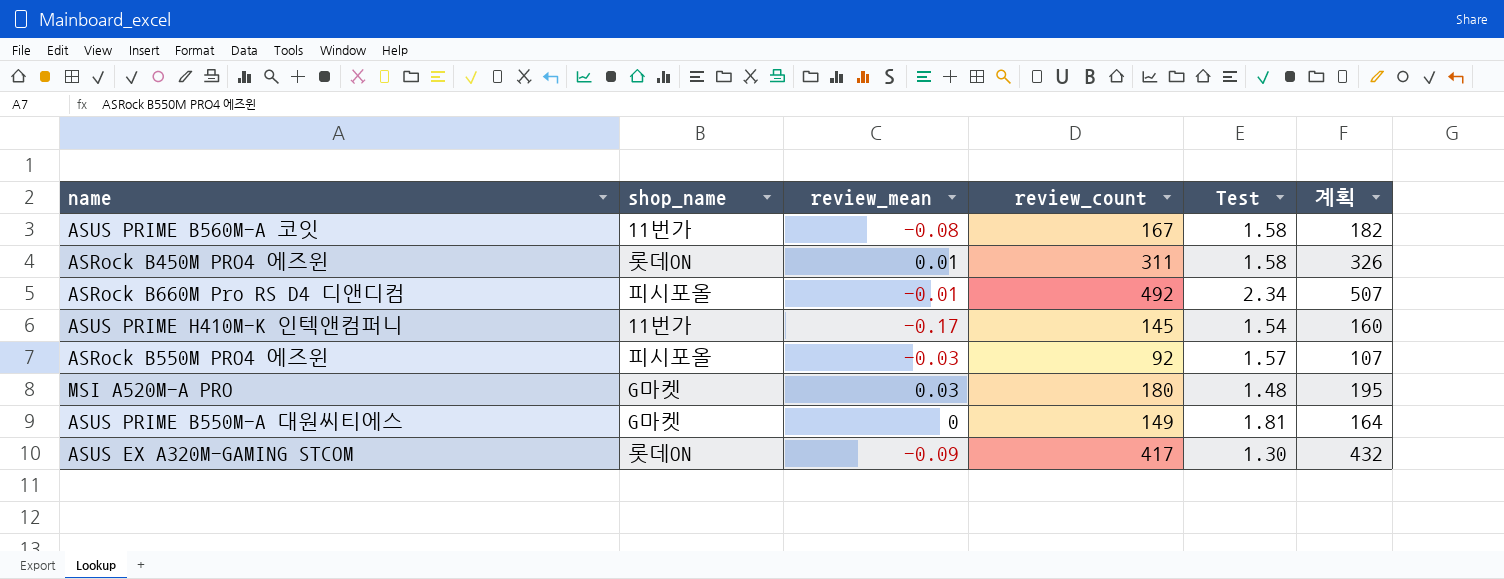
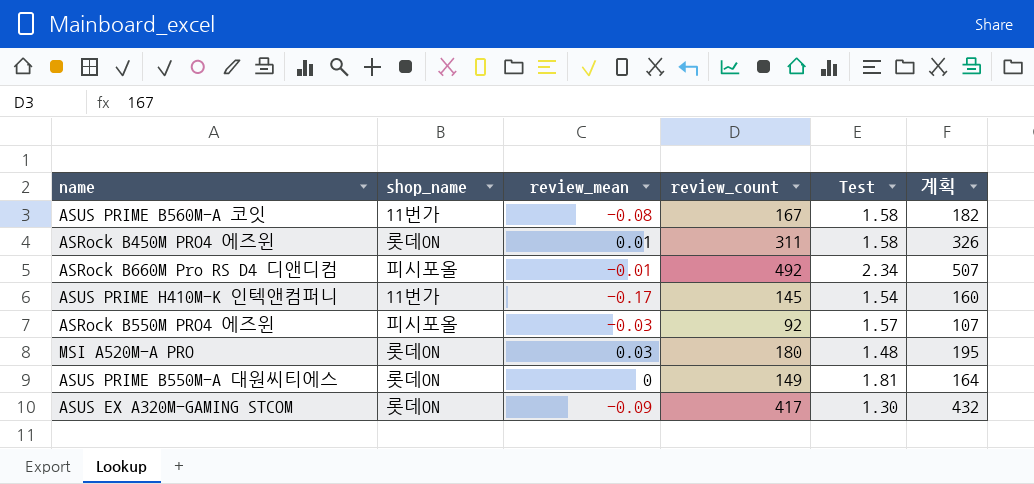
MSI A520M-A PRO | shop_name: G마켓 -> 롯데ON
ASUS PRIME B550M-A 대원씨티에스 | shop_name: G마켓 -> 롯데ON

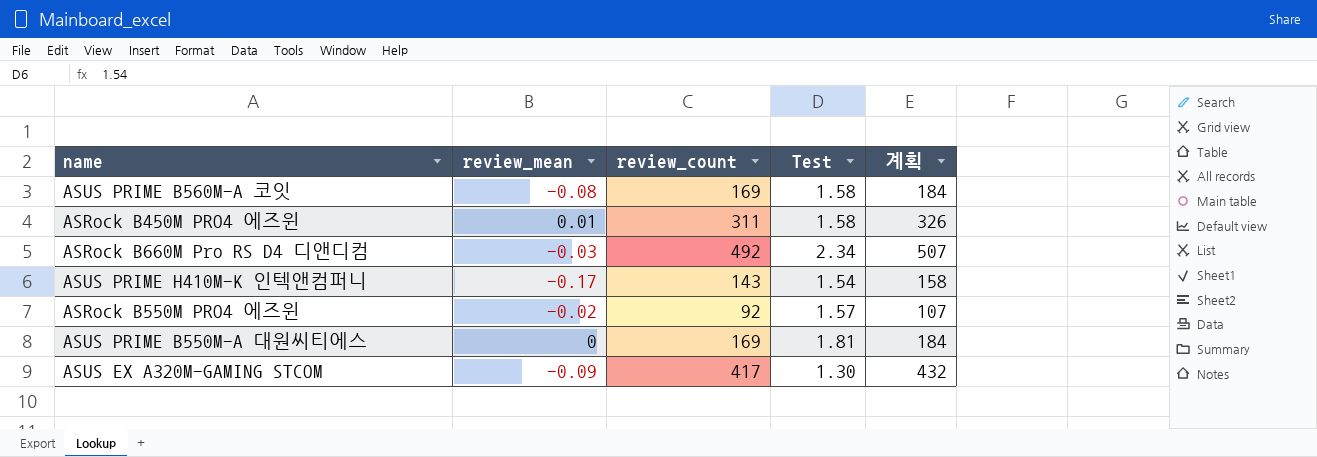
column shop_name | position: 2 -> none
row MSI A520M-A PRO: 롯데ON | 0.03 | 180 | 1.48 | 195 -> none
ASUS PRIME B560M-A 코잇 | review_count: 167 -> 169
ASUS PRIME B560M-A 코잇 | 계획: 182 -> 184
ASRock B660M Pro RS D4 디앤디컴 | review_mean: -0.01 -> -0.03
ASUS PRIME H410M-K 인텍앤컴퍼니 | review_count: 145 -> 143
ASUS PRIME H410M-K 인텍앤컴퍼니 | 계획: 160 -> 158
ASRock B550M PRO4 에즈윈 | review_mean: -0.03 -> -0.02
ASUS PRIME B550M-A 대원씨티에스 | review_count: 149 -> 169
ASUS PRIME B550M-A 대원씨티에스 | 계획: 164 -> 184

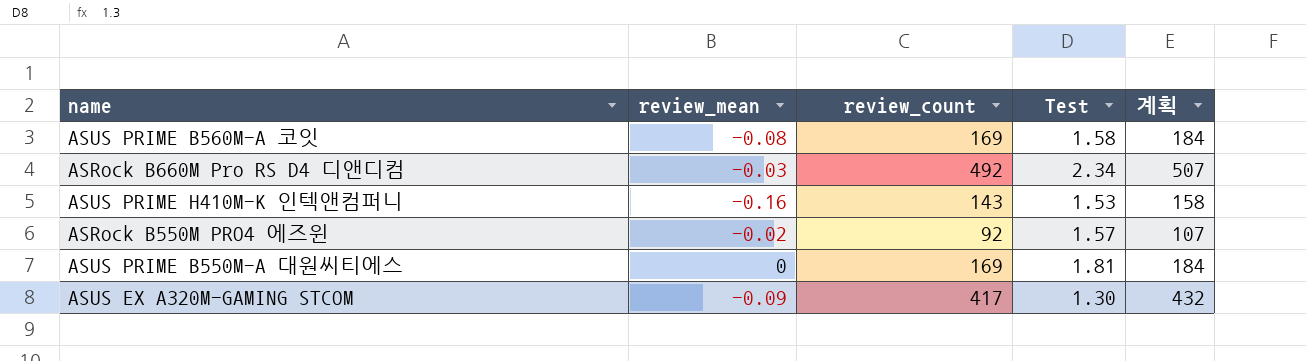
row ASRock B450M PRO4 에즈윈: 0.01 | 311 | 1.58 | 326 -> none
ASUS PRIME H410M-K 인텍앤컴퍼니 | review_mean: -0.17 -> -0.16
ASUS PRIME H410M-K 인텍앤컴퍼니 | Test: 1.54 -> 1.53

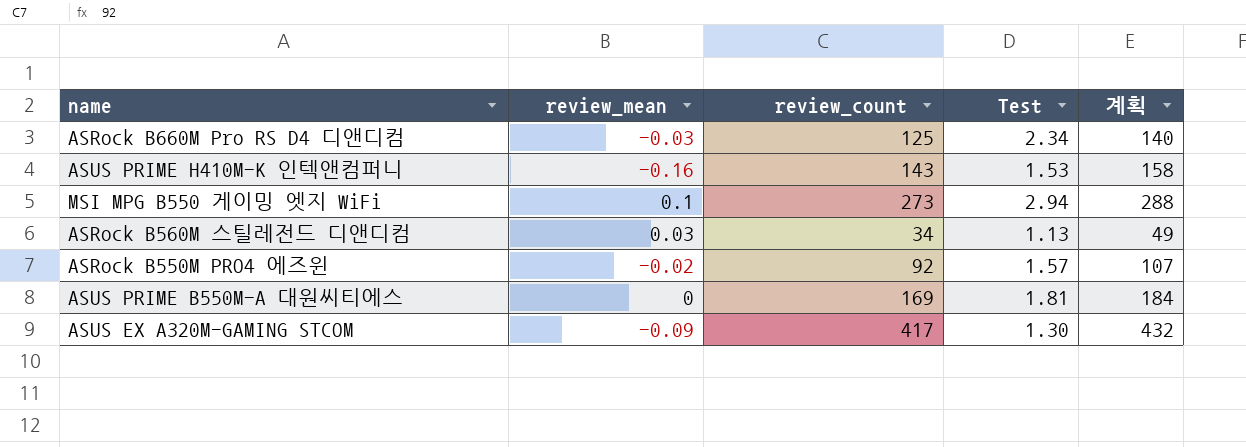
row ASUS PRIME B560M-A 코잇: -0.08 | 169 | 1.58 | 184 -> none
ASRock B660M Pro RS D4 디앤디컴 | review_count: 492 -> 125
ASRock B660M Pro RS D4 디앤디컴 | 계획: 507 -> 140
row MSI MPG B550 게이밍 엣지 WiFi: none -> 0.1 | 273 | 2.94 | 288
row ASRock B560M 스틸레전드 디앤디컴: none -> 0.03 | 34 | 1.13 | 49

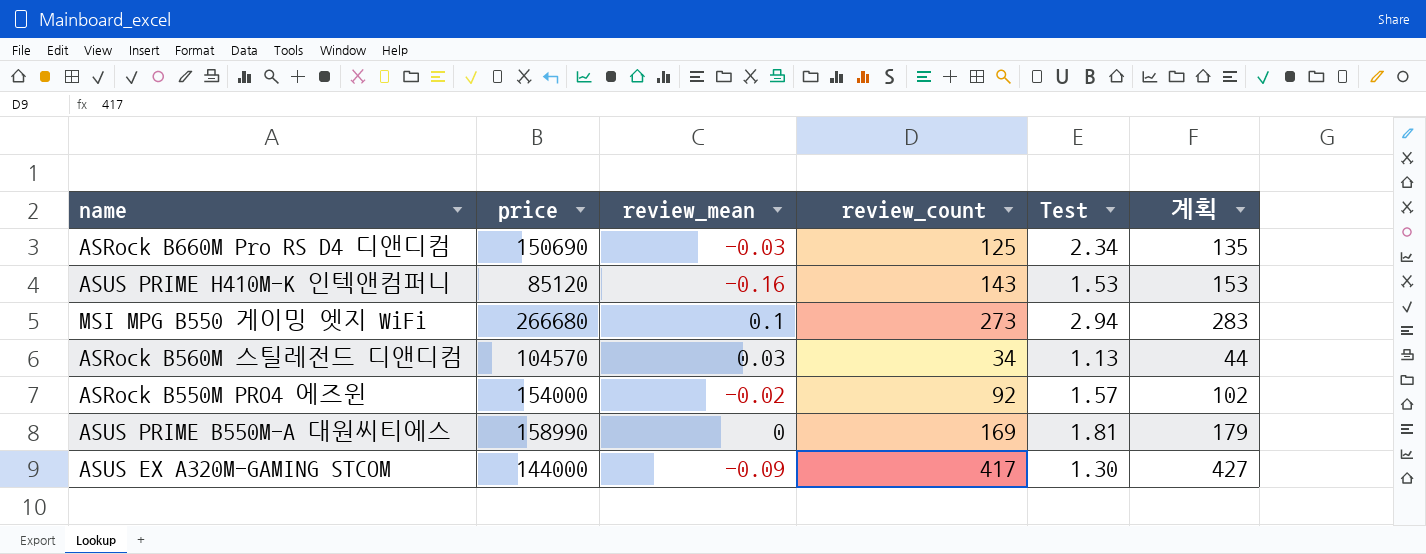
column price | position: none -> 2
column 계획 | formula: [review_count] + 15 -> [review_count] + 10

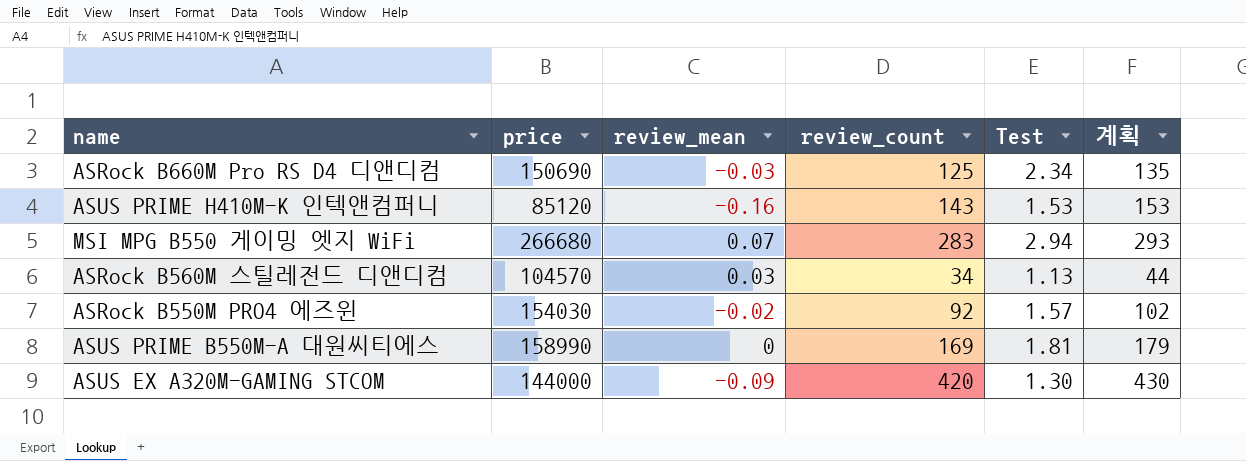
MSI MPG B550 게이밍 엣지 WiFi | review_mean: 0.1 -> 0.07
MSI MPG B550 게이밍 엣지 WiFi | review_count: 273 -> 283
MSI MPG B550 게이밍 엣지 WiFi | 계획: 283 -> 293
ASRock B550M PRO4 에즈윈 | price: 154000 -> 154030
ASUS EX A320M-GAMING STCOM | review_count: 417 -> 420
ASUS EX A320M-GAMING STCOM | 계획: 427 -> 430

